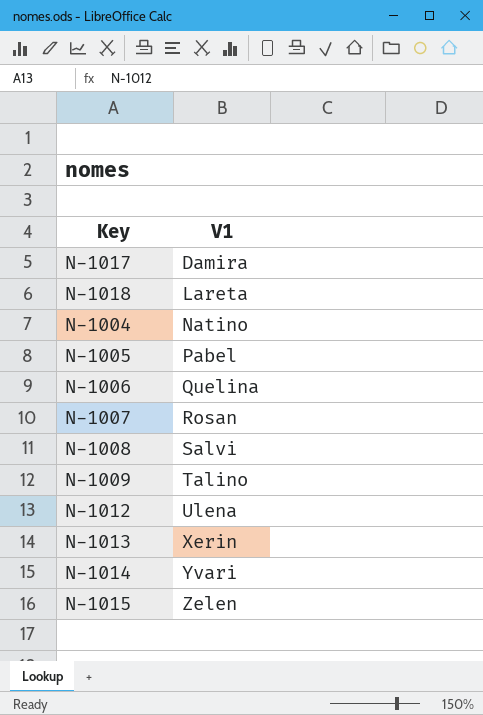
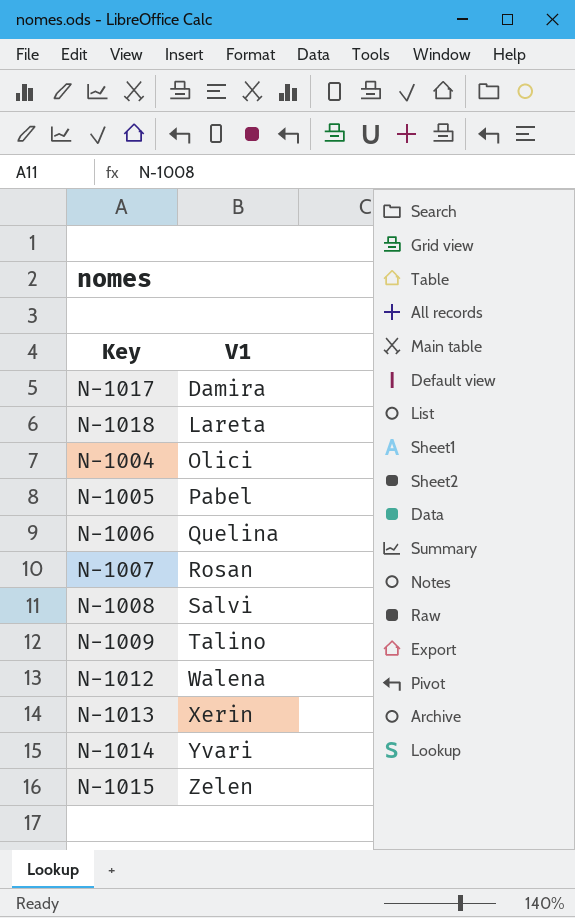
N-1004 | V1: Natino -> Olici
N-1012 | V1: Ulena -> Walena

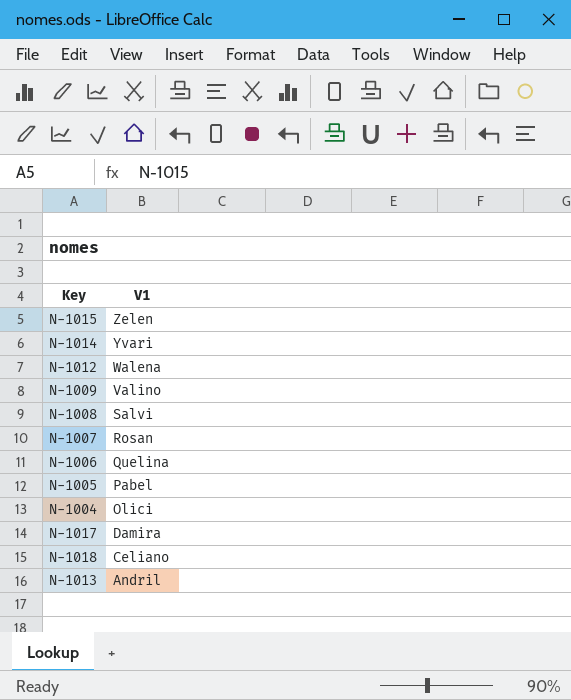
row order: V1 ascending -> V1 descending
N-1009 | V1: Talino -> Valino
N-1018 | V1: Lareta -> Celiano
N-1013 | V1: Xerin -> Andril

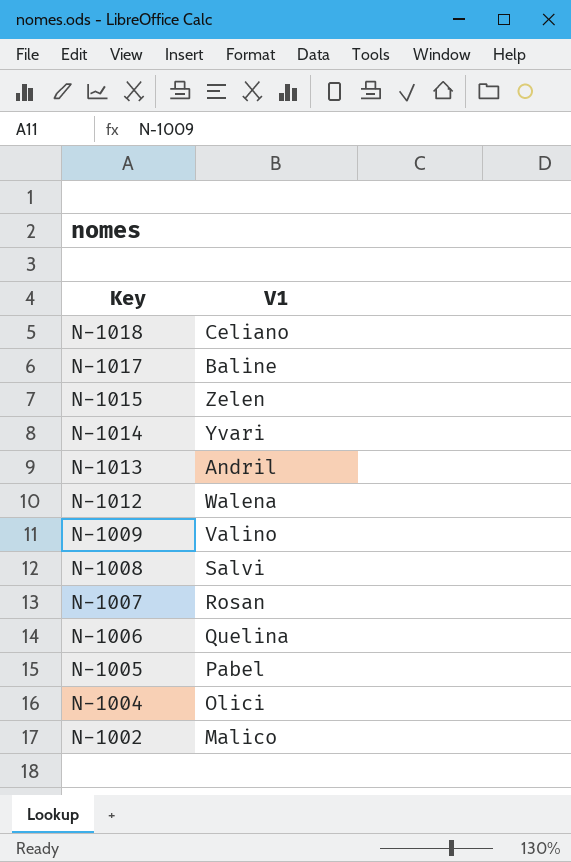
row order: V1 descending -> Key descending
N-1017 | V1: Damira -> Baline
row N-1002: none -> Malico

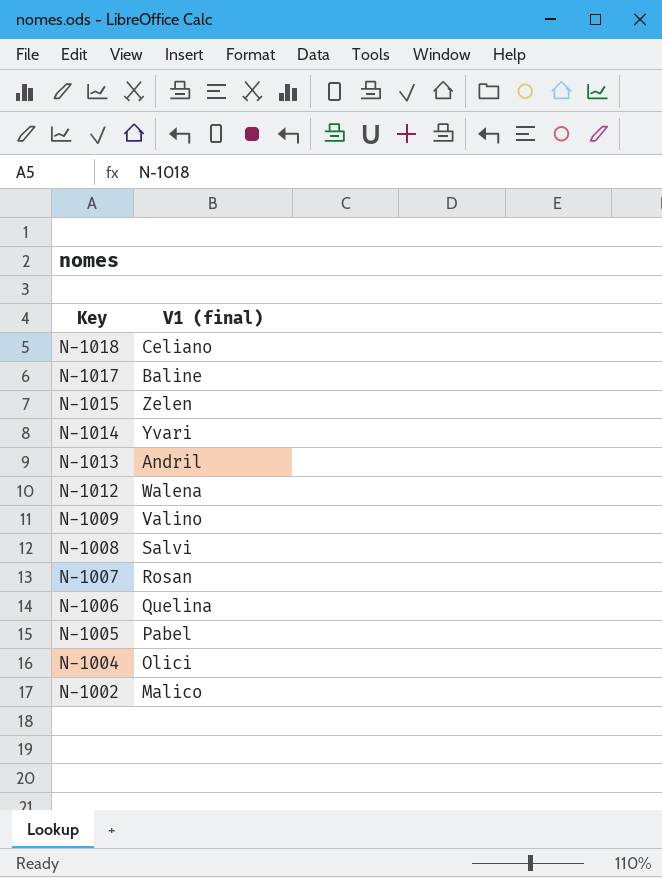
column name: V1 -> V1 (final)

